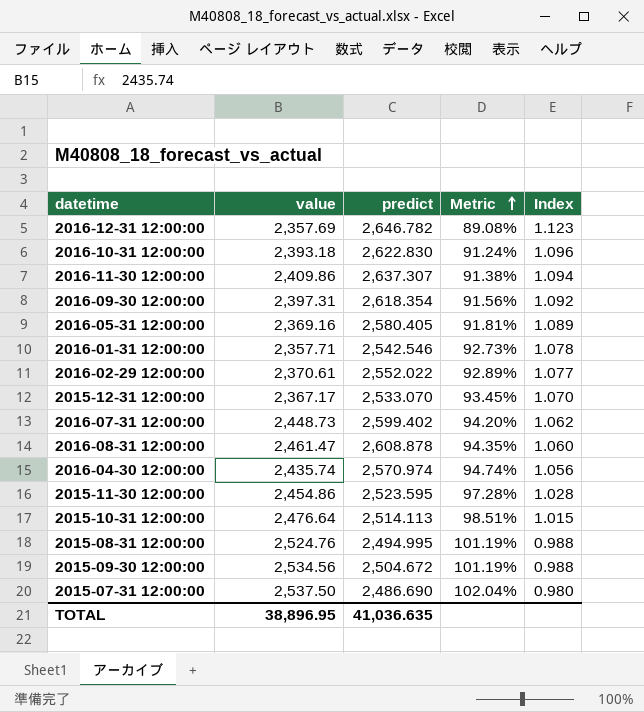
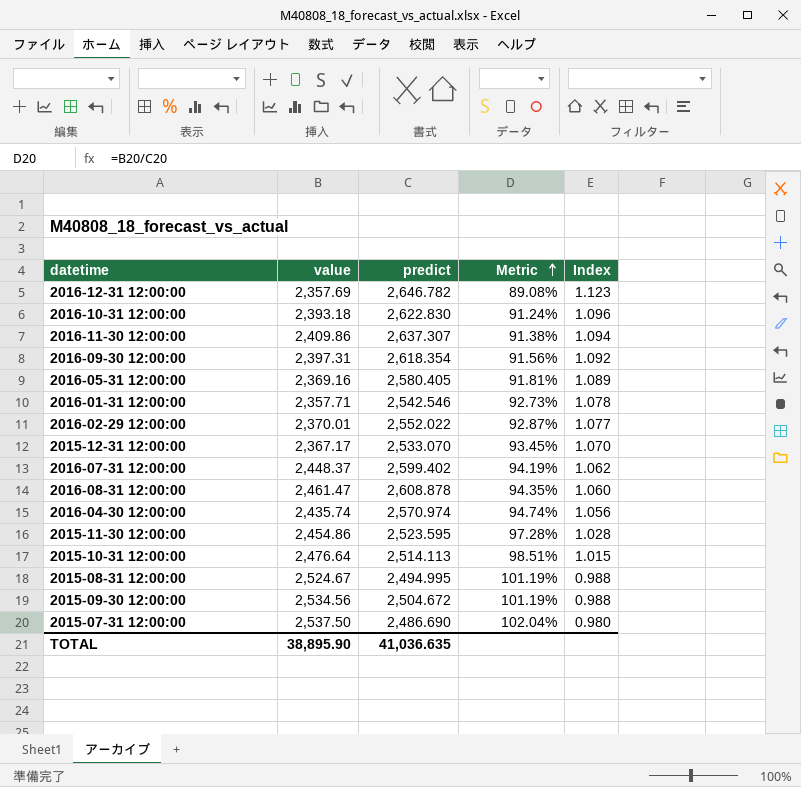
2016-02-29 12:00:00 | value: 2,370.61 -> 2,370.01
2016-02-29 12:00:00 | Metric: 92.89% -> 92.87%
2016-07-31 12:00:00 | value: 2,448.73 -> 2,448.37
2016-07-31 12:00:00 | Metric: 94.20% -> 94.19%
2015-08-31 12:00:00 | value: 2,524.76 -> 2,524.67
TOTAL | value: 38,896.95 -> 38,895.90

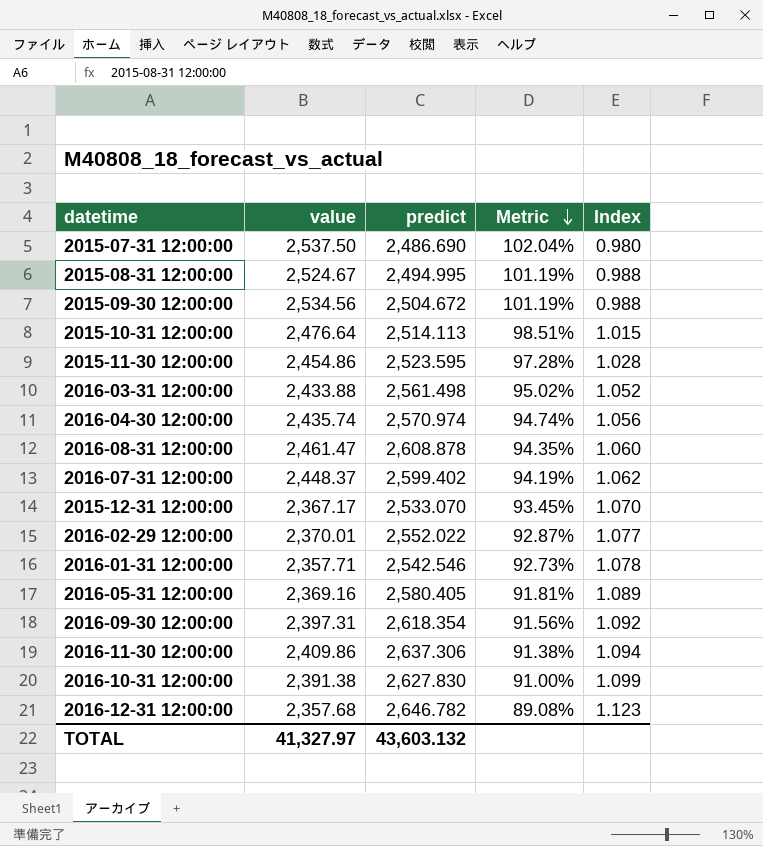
row order: Metric ascending -> Metric descending
row 2016-03-31 12:00:00: none -> 2,433.88 | 2,561.498 | 95.02% | 1.052
2016-11-30 12:00:00 | predict: 2,637.307 -> 2,637.306
2016-10-31 12:00:00 | value: 2,393.18 -> 2,391.38
2016-10-31 12:00:00 | predict: 2,622.830 -> 2,627.830
2016-10-31 12:00:00 | Metric: 91.24% -> 91.00%
2016-10-31 12:00:00 | Index: 1.096 -> 1.099
2016-12-31 12:00:00 | value: 2,357.69 -> 2,357.68
TOTAL | value: 38,895.90 -> 41,327.97
TOTAL | predict: 41,036.635 -> 43,603.132

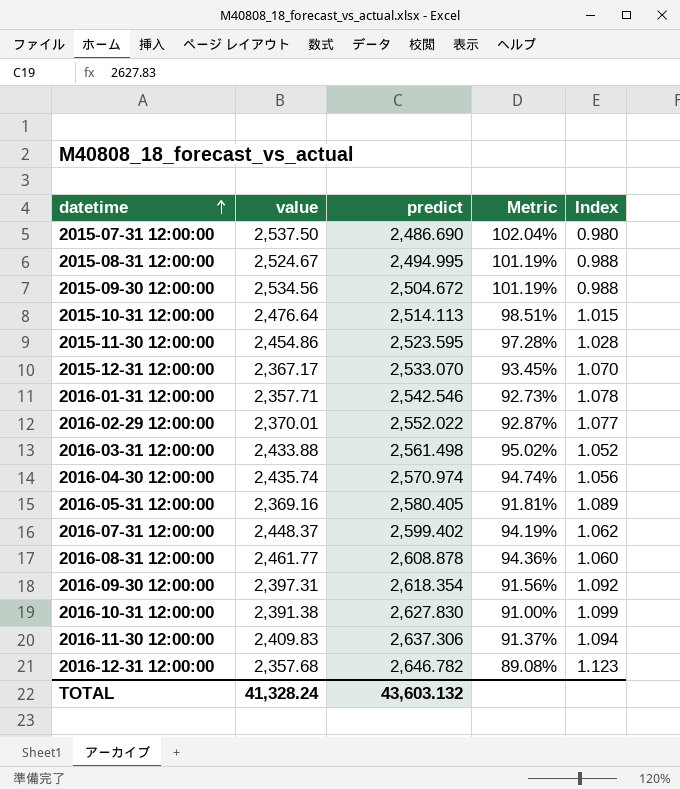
row order: Metric descending -> datetime ascending
2016-08-31 12:00:00 | value: 2,461.47 -> 2,461.77
2016-08-31 12:00:00 | Metric: 94.35% -> 94.36%
2016-11-30 12:00:00 | value: 2,409.86 -> 2,409.83
2016-11-30 12:00:00 | Metric: 91.38% -> 91.37%
TOTAL | value: 41,327.97 -> 41,328.24

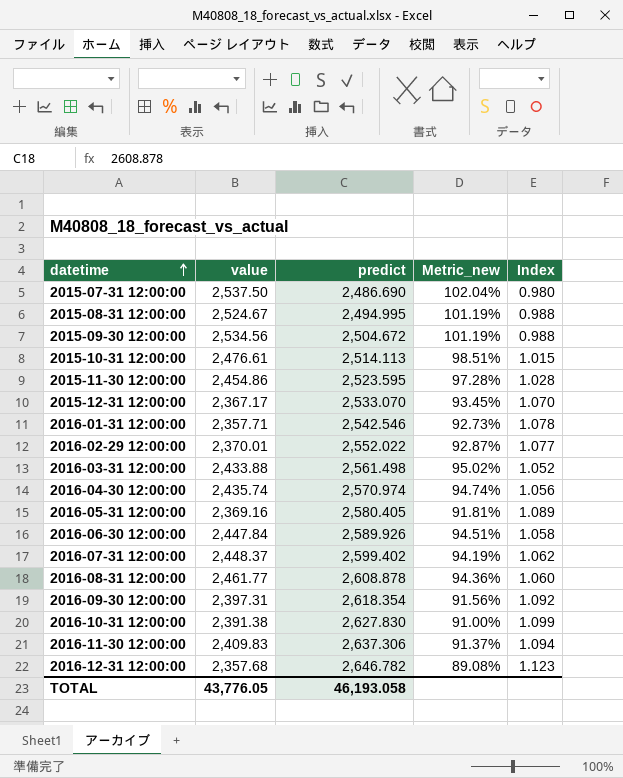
column name: Metric -> Metric_new
2015-10-31 12:00:00 | value: 2,476.64 -> 2,476.61
row 2016-06-30 12:00:00: none -> 2,447.84 | 2,589.926 | 94.51% | 1.058
TOTAL | value: 41,328.24 -> 43,776.05
TOTAL | predict: 43,603.132 -> 46,193.058

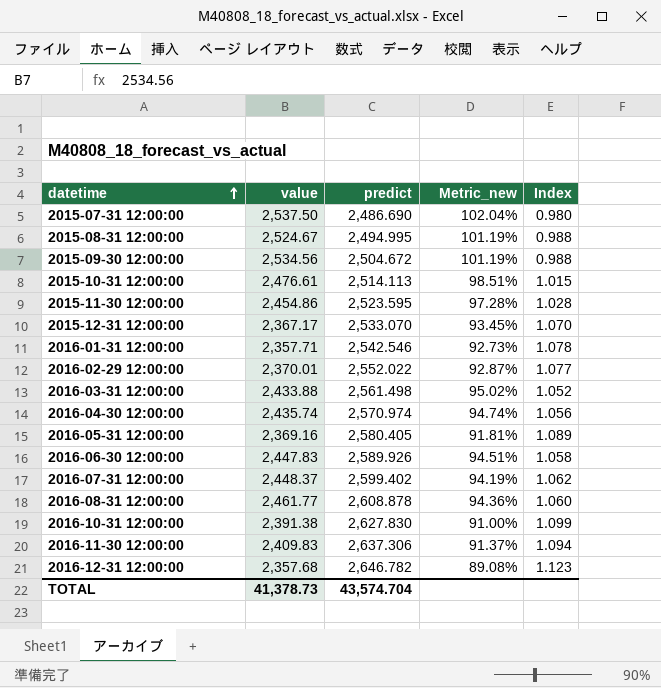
row 2016-09-30 12:00:00: 2,397.31 | 2,618.354 | 91.56% | 1.092 -> none
2016-06-30 12:00:00 | value: 2,447.84 -> 2,447.83
TOTAL | value: 43,776.05 -> 41,378.73
TOTAL | predict: 46,193.058 -> 43,574.704

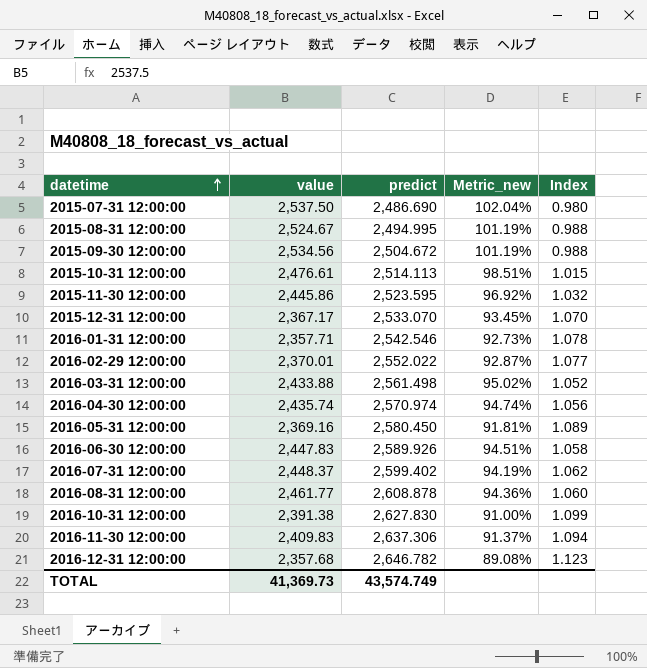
2015-11-30 12:00:00 | value: 2,454.86 -> 2,445.86
2015-11-30 12:00:00 | Metric_new: 97.28% -> 96.92%
2015-11-30 12:00:00 | Index: 1.028 -> 1.032
2016-05-31 12:00:00 | predict: 2,580.405 -> 2,580.450
TOTAL | value: 41,378.73 -> 41,369.73
TOTAL | predict: 43,574.704 -> 43,574.749

